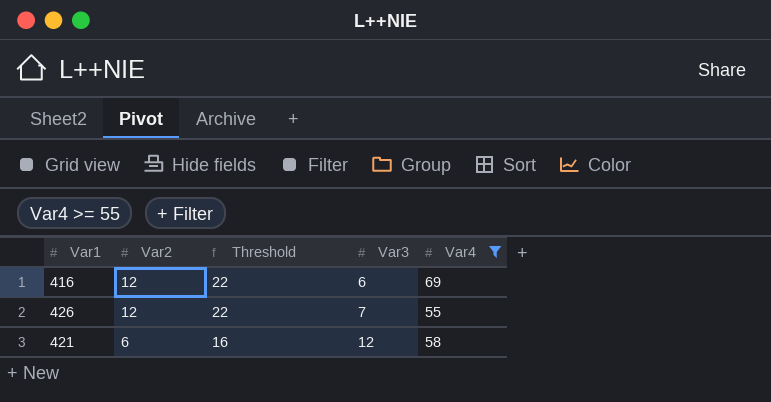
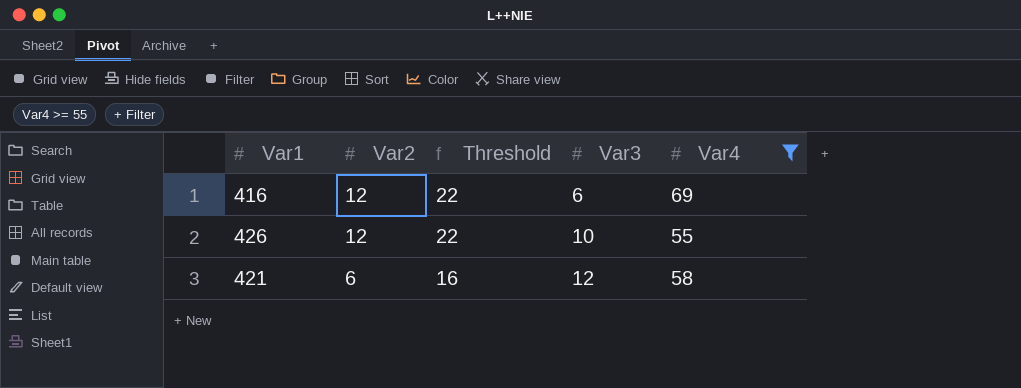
426 | Var3: 7 -> 10

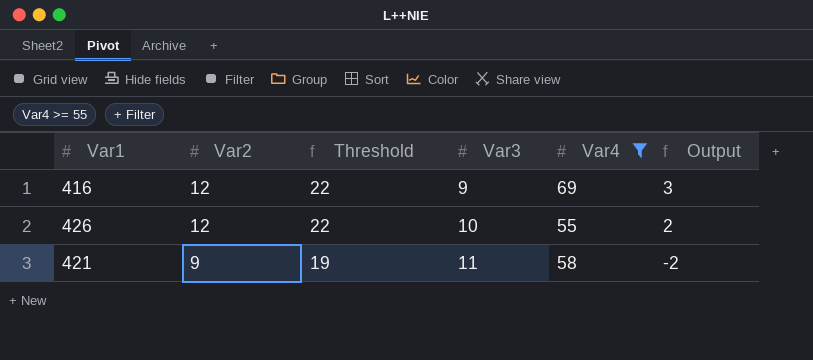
column Output | formula: none -> [Var2] - [Var3]
416 | Var3: 6 -> 9
421 | Var2: 6 -> 9
421 | Threshold: 16 -> 19
421 | Var3: 12 -> 11

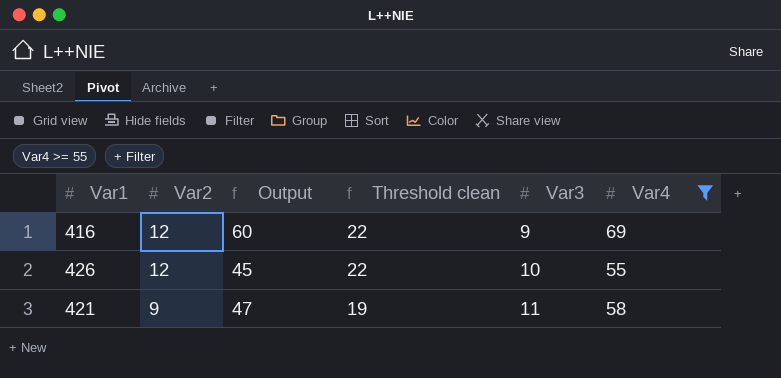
column Output | formula: [Var2] - [Var3] -> [Var4] - [Var3]
column Output | position: 6 -> 3
column name: Threshold -> Threshold clean

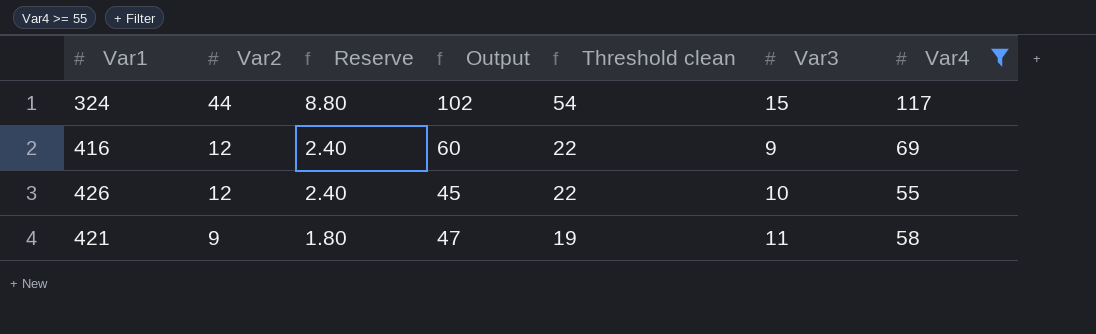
column Reserve | formula: none -> [Var2] * 0.2
row 324: none -> 44 | 8.80 | 102 | 54 | 15 | 117

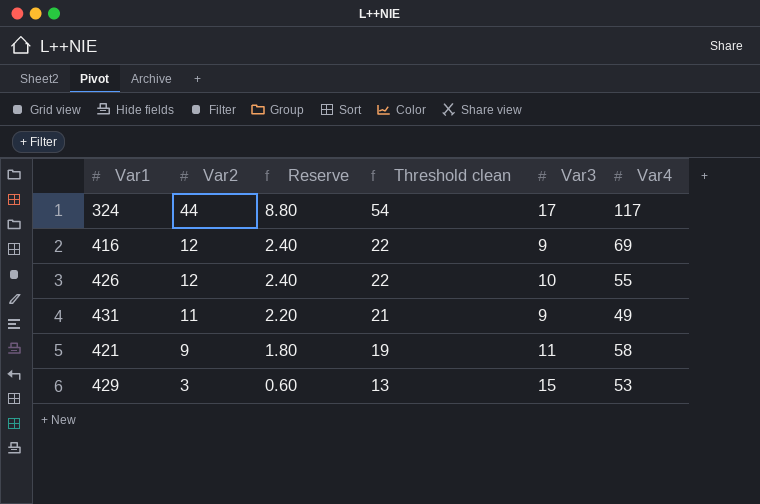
filter: Var4 >= 55 -> none
column Output | formula: [Var4] - [Var3] -> none
324 | Var3: 15 -> 17

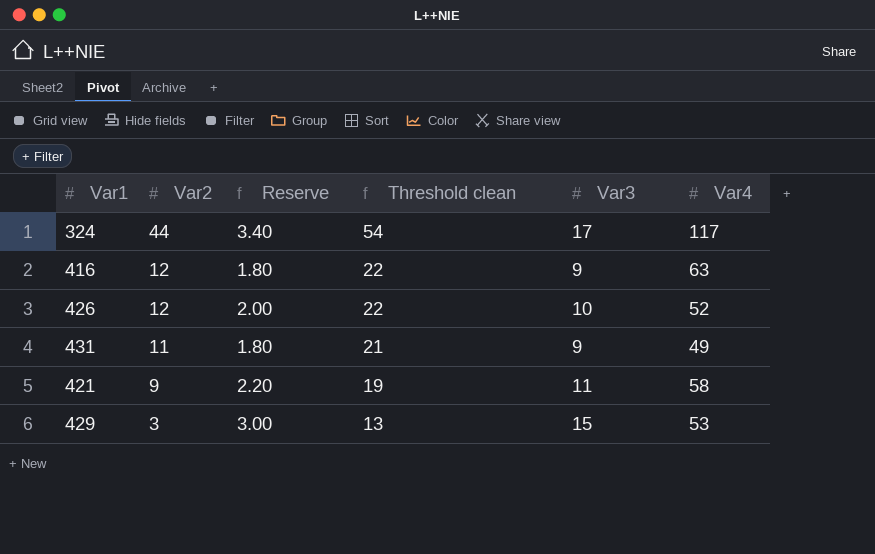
column Reserve | formula: [Var2] * 0.2 -> [Var3] * 0.2
416 | Var4: 69 -> 63
426 | Var4: 55 -> 52

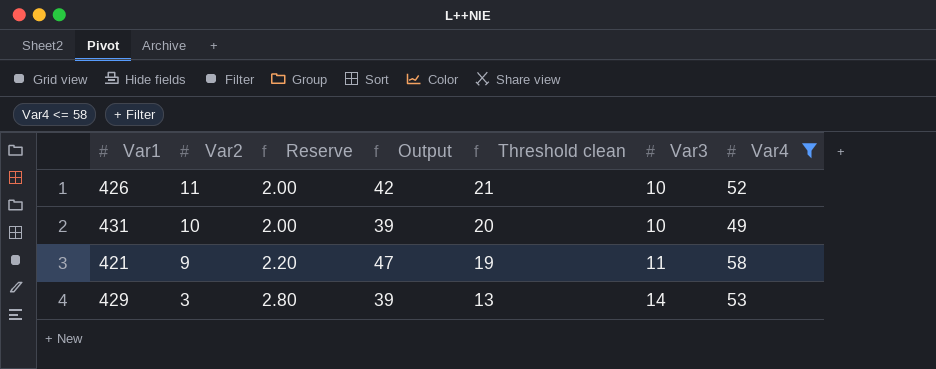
filter: none -> Var4 <= 58
column Output | formula: none -> [Var4] - [Var3]
426 | Var2: 12 -> 11
426 | Threshold clean: 22 -> 21
431 | Var2: 11 -> 10
431 | Reserve: 1.80 -> 2.00
431 | Threshold clean: 21 -> 20
431 | Var3: 9 -> 10
429 | Reserve: 3.00 -> 2.80
429 | Var3: 15 -> 14

